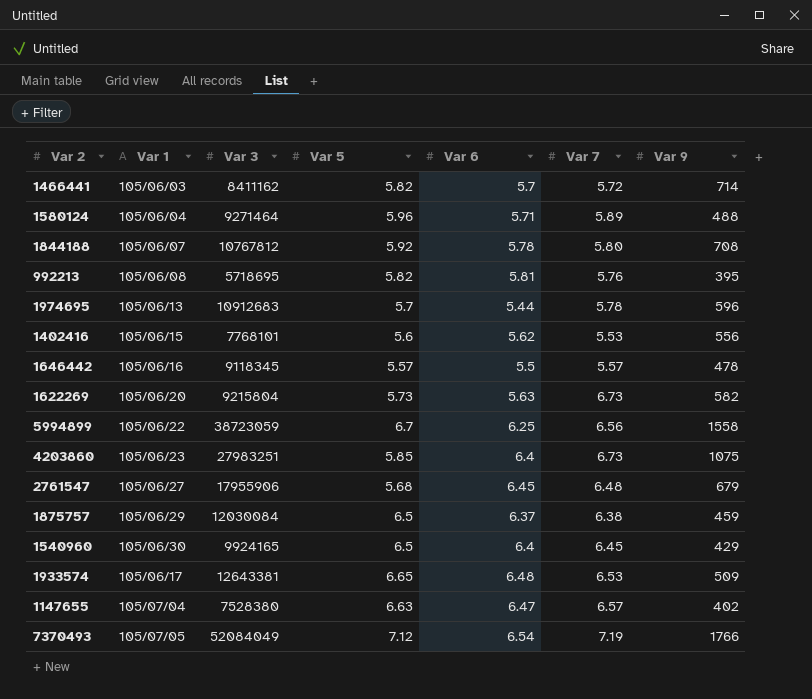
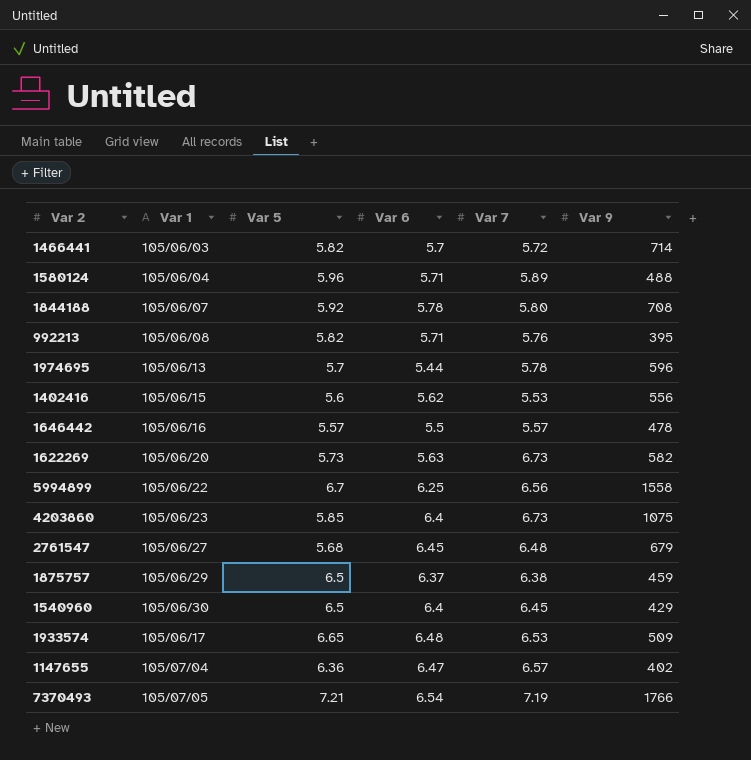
column Var 3 | position: 3 -> none
992213 | Var 6: 5.81 -> 5.71
1147655 | Var 5: 6.63 -> 6.36
7370493 | Var 5: 7.12 -> 7.21

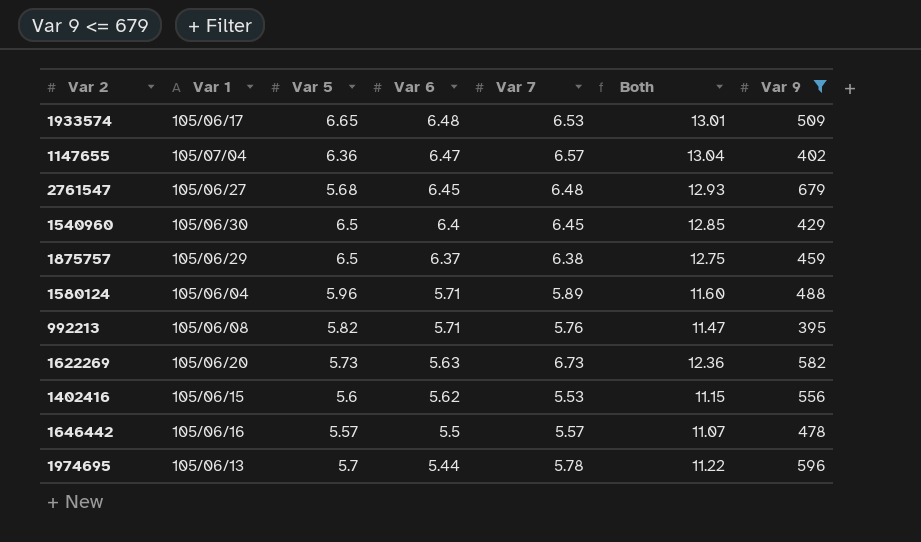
filter: none -> Var 9 <= 679
row order: none -> Var 6 descending
column Both | formula: none -> [Var 6] + [Var 7]

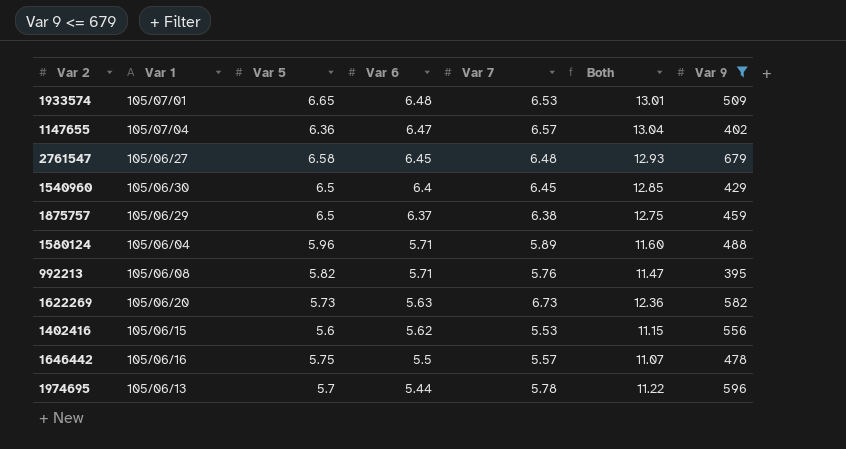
1933574 | Var 1: 105/06/17 -> 105/07/01
2761547 | Var 5: 5.68 -> 6.58
1646442 | Var 5: 5.57 -> 5.75

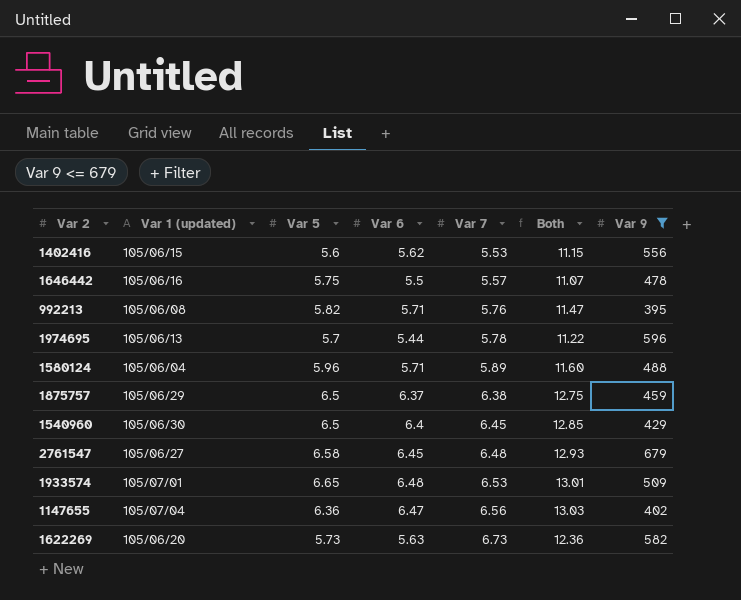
row order: Var 6 descending -> Var 7 ascending
column name: Var 1 -> Var 1 (updated)
1147655 | Var 7: 6.57 -> 6.56
1147655 | Both: 13.04 -> 13.03

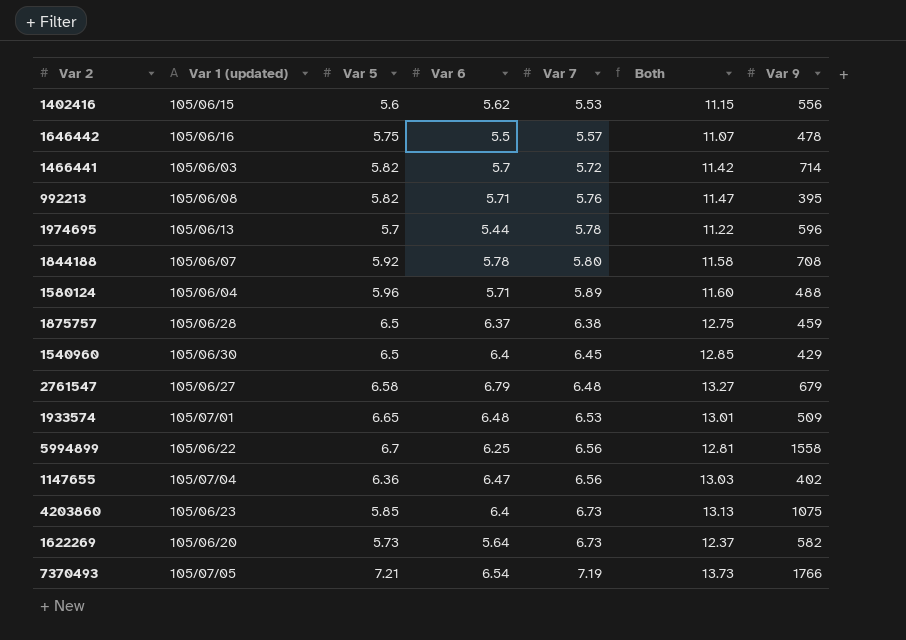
filter: Var 9 <= 679 -> none
1875757 | Var 1 (updated): 105/06/29 -> 105/06/28
2761547 | Var 6: 6.45 -> 6.79
2761547 | Both: 12.93 -> 13.27
1622269 | Var 6: 5.63 -> 5.64
1622269 | Both: 12.36 -> 12.37

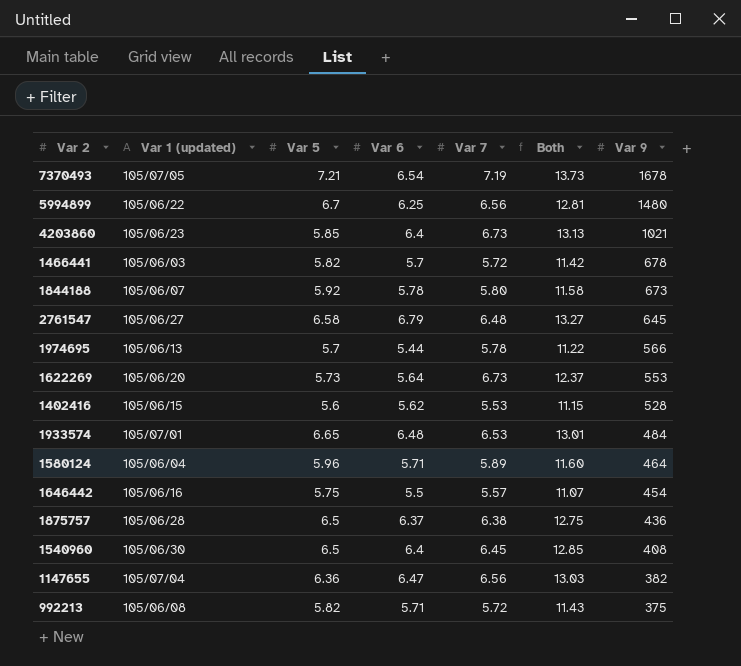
row order: Var 7 ascending -> Var 9 descending
7370493 | Var 9: 1766 -> 1678
5994899 | Var 9: 1558 -> 1480
4203860 | Var 9: 1075 -> 1021
1466441 | Var 9: 714 -> 678
1844188 | Var 9: 708 -> 673
2761547 | Var 9: 679 -> 645
1974695 | Var 9: 596 -> 566
1622269 | Var 9: 582 -> 553
1402416 | Var 9: 556 -> 528
1933574 | Var 9: 509 -> 484
1580124 | Var 9: 488 -> 464
1646442 | Var 9: 478 -> 454
1875757 | Var 9: 459 -> 436
1540960 | Var 9: 429 -> 408
1147655 | Var 9: 402 -> 382
992213 | Var 7: 5.76 -> 5.72
992213 | Both: 11.47 -> 11.43
992213 | Var 9: 395 -> 375

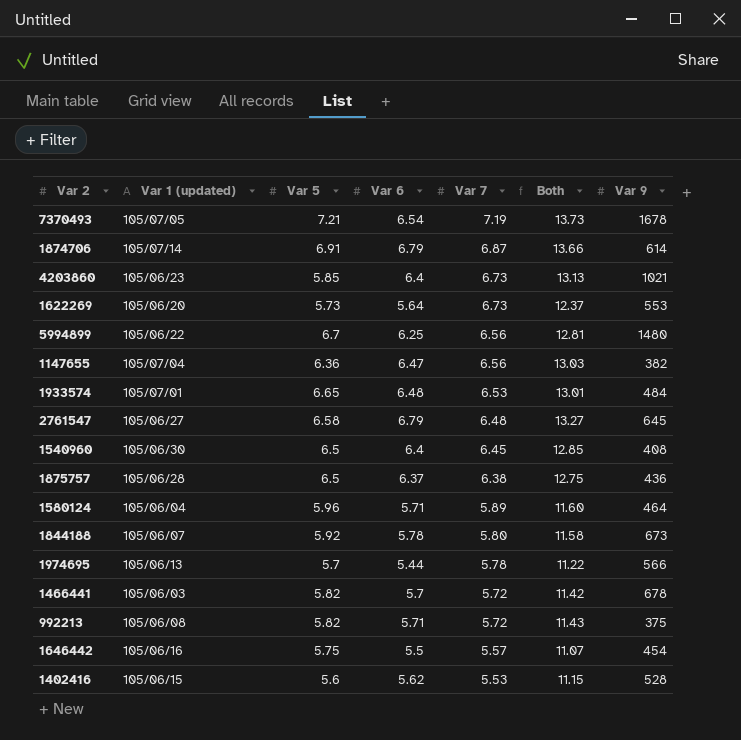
row order: Var 9 descending -> Var 7 descending
row 1874706: none -> 105/07/14 | 6.91 | 6.79 | 6.87 | 13.66 | 614

